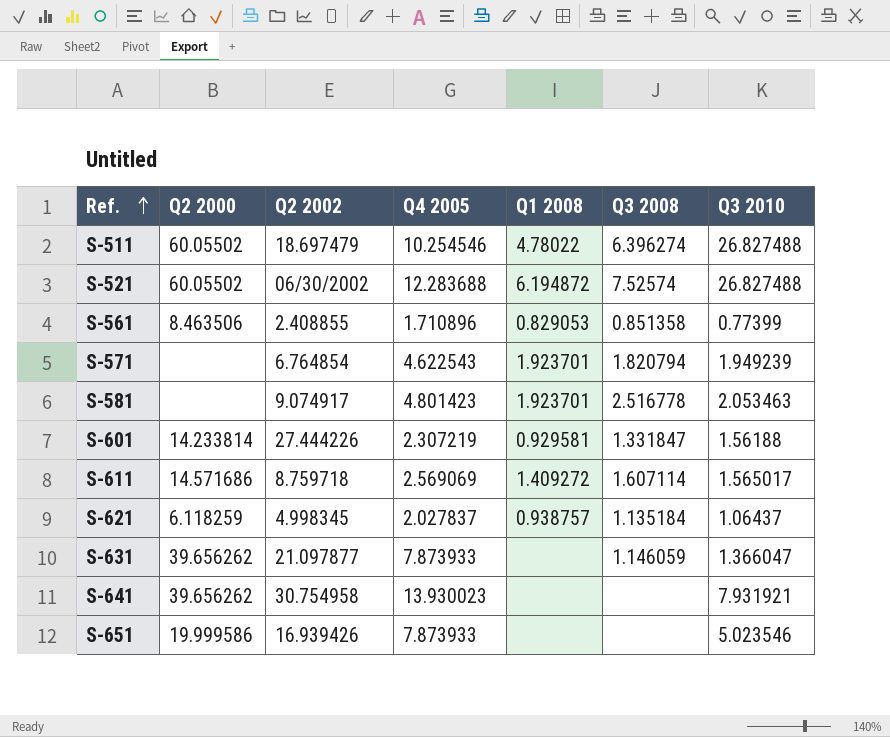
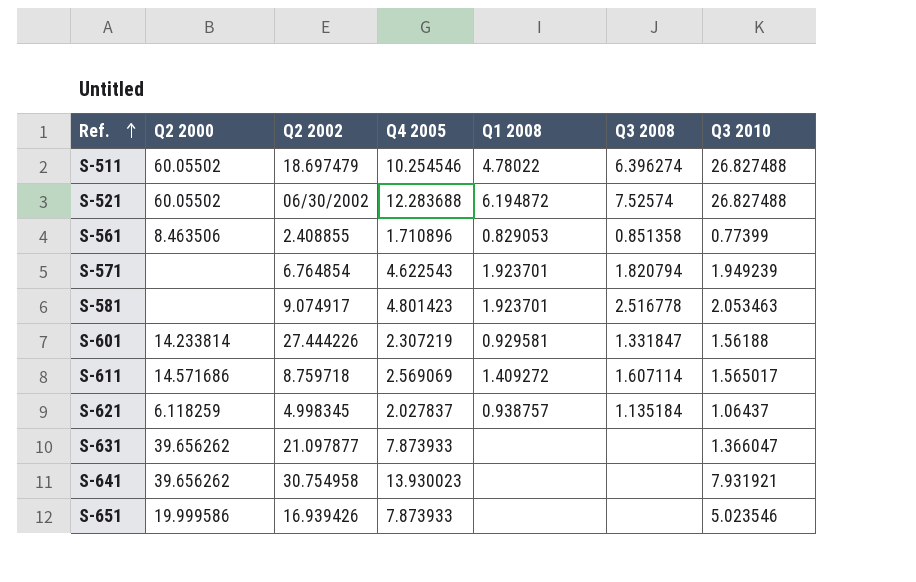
S-631 | Q3 2008: 1.146059 -> none

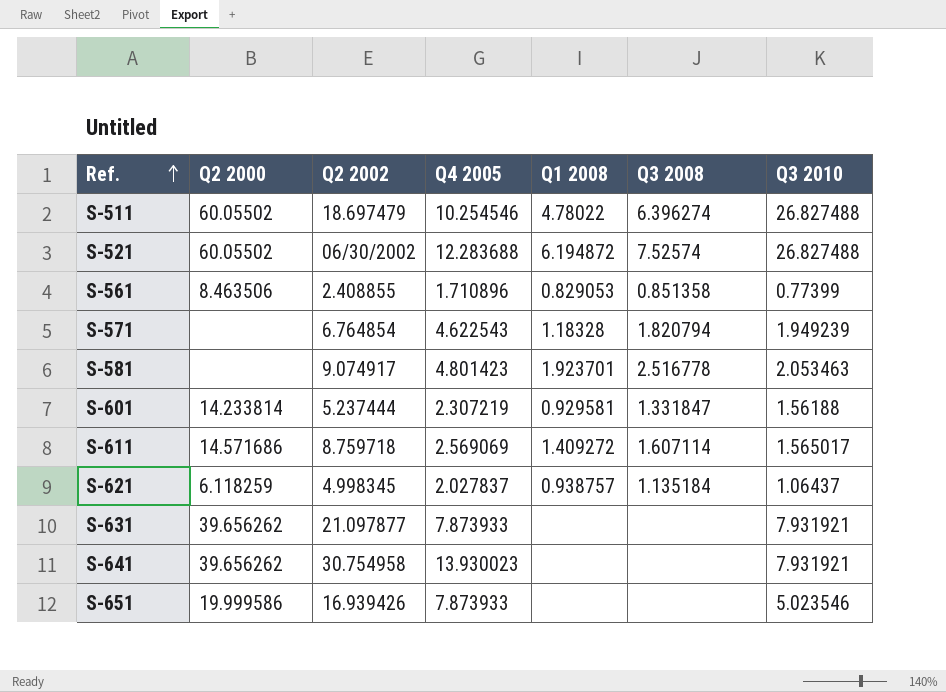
S-571 | Q1 2008: 1.923701 -> 1.18328
S-601 | Q2 2002: 27.444226 -> 5.237444
S-631 | Q3 2010: 1.366047 -> 7.931921

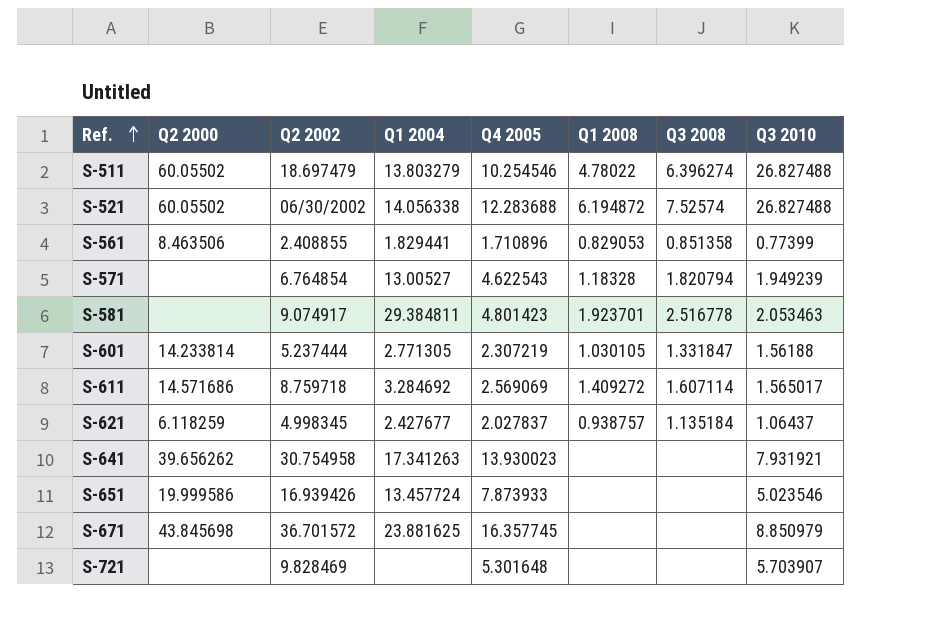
column Q1 2004 | position: none -> 4
row S-631: 39.656262 | 21.097877 | 7.873933 | none | none | 7.931921 -> none
S-601 | Q1 2008: 0.929581 -> 1.030105
row S-671: none -> 43.845698 | 36.701572 | 23.881625 | 16.357745 | none | none | 8.850979
row S-721: none -> none | 9.828469 | none | 5.301648 | none | none | 5.703907

